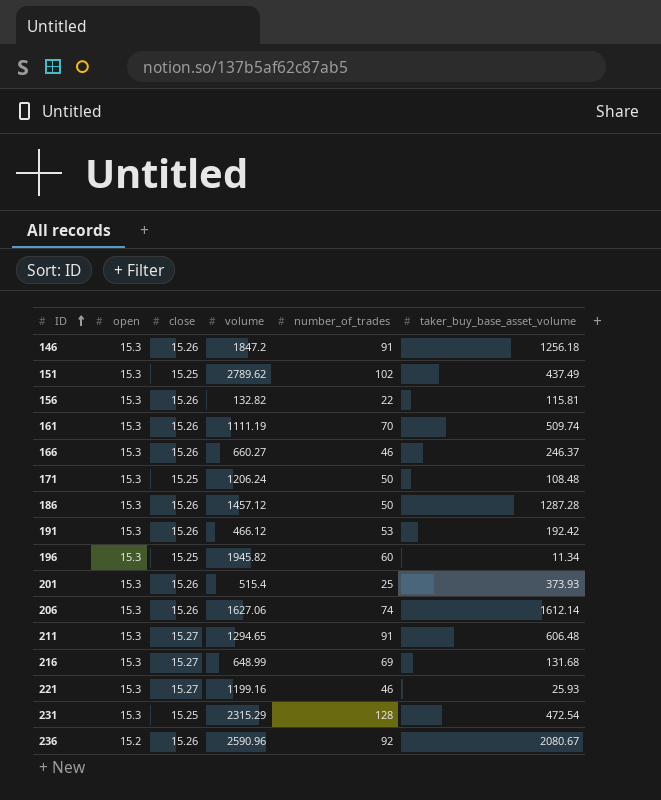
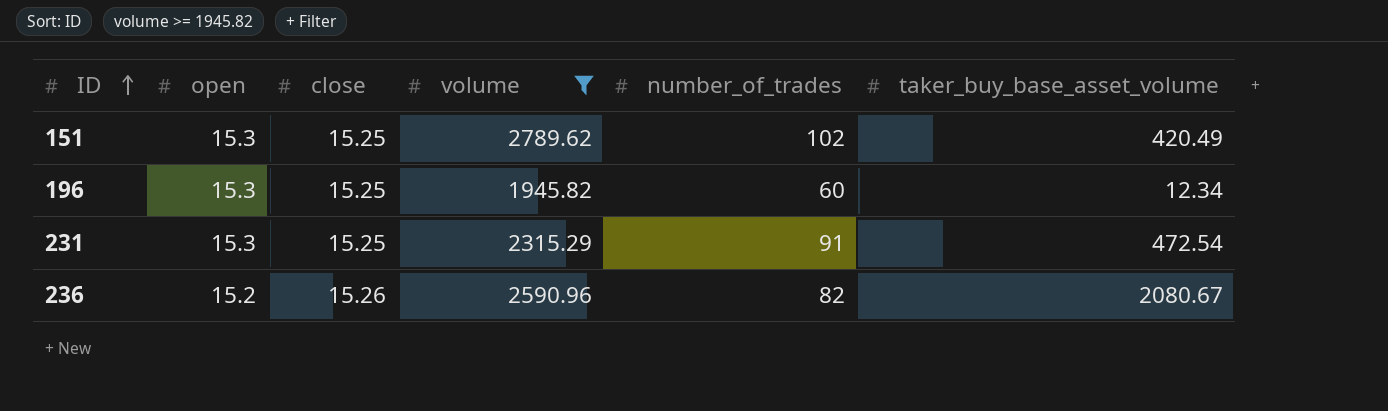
filter: none -> volume >= 1945.82
151 | taker_buy_base_asset_volume: 437.49 -> 420.49
196 | taker_buy_base_asset_volume: 11.34 -> 12.34
231 | number_of_trades: 128 -> 91
236 | number_of_trades: 92 -> 82

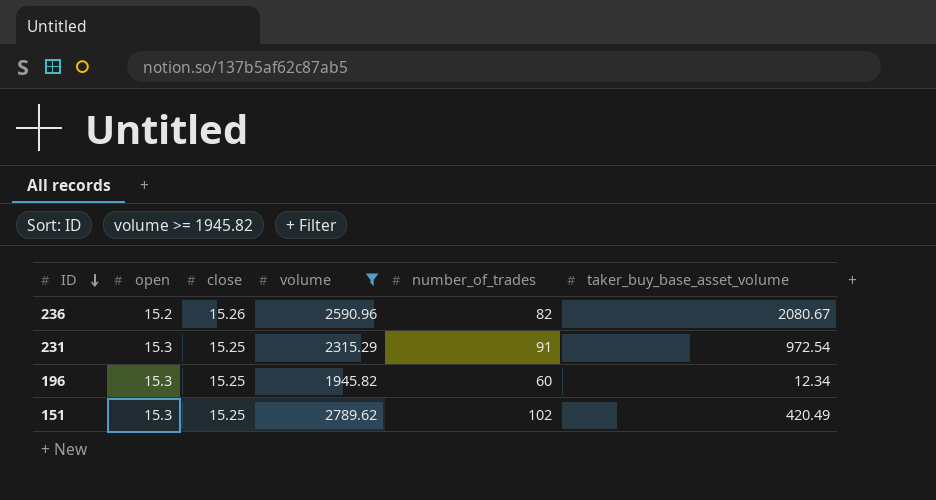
row order: ID ascending -> ID descending
231 | taker_buy_base_asset_volume: 472.54 -> 972.54

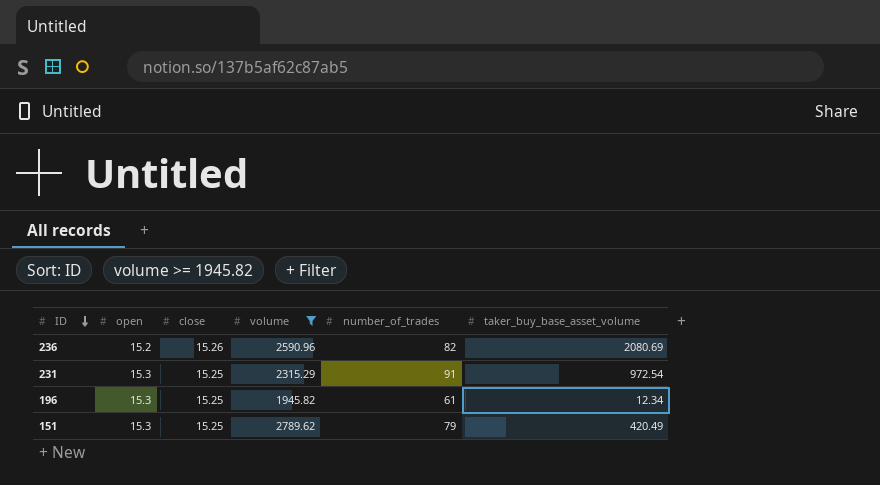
236 | taker_buy_base_asset_volume: 2080.67 -> 2080.69
196 | number_of_trades: 60 -> 61
151 | number_of_trades: 102 -> 79

